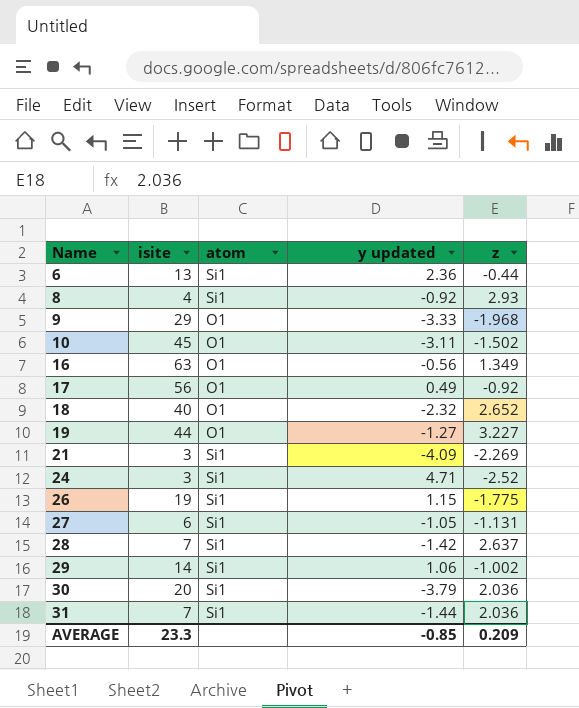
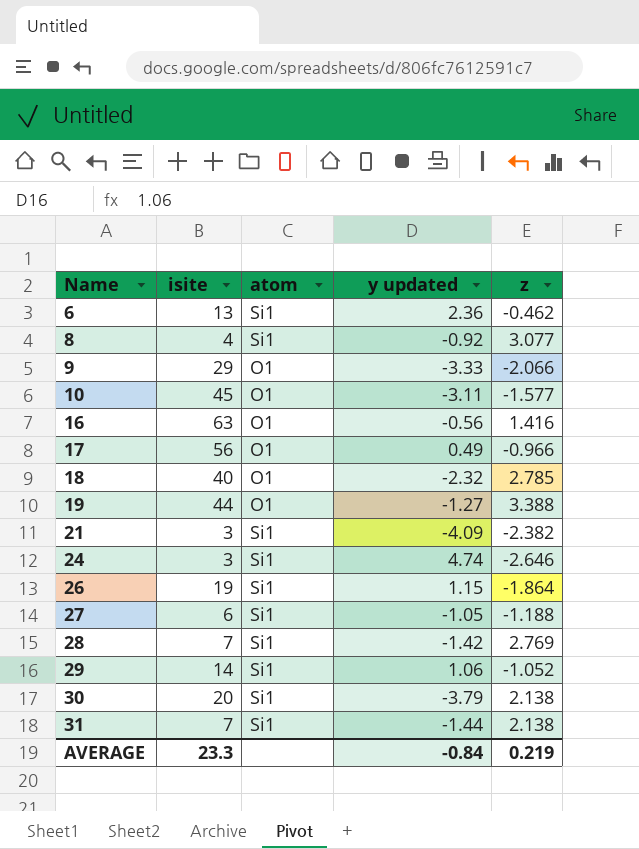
6 | z: -0.44 -> -0.462
8 | z: 2.93 -> 3.077
9 | z: -1.968 -> -2.066
10 | z: -1.502 -> -1.577
16 | z: 1.349 -> 1.416
17 | z: -0.92 -> -0.966
18 | z: 2.652 -> 2.785
19 | z: 3.227 -> 3.388
21 | z: -2.269 -> -2.382
24 | y updated: 4.71 -> 4.74
24 | z: -2.52 -> -2.646
26 | z: -1.775 -> -1.864
27 | z: -1.131 -> -1.188
28 | z: 2.637 -> 2.769
29 | z: -1.002 -> -1.052
30 | z: 2.036 -> 2.138
31 | z: 2.036 -> 2.138
AVERAGE | y updated: -0.85 -> -0.84
AVERAGE | z: 0.209 -> 0.219

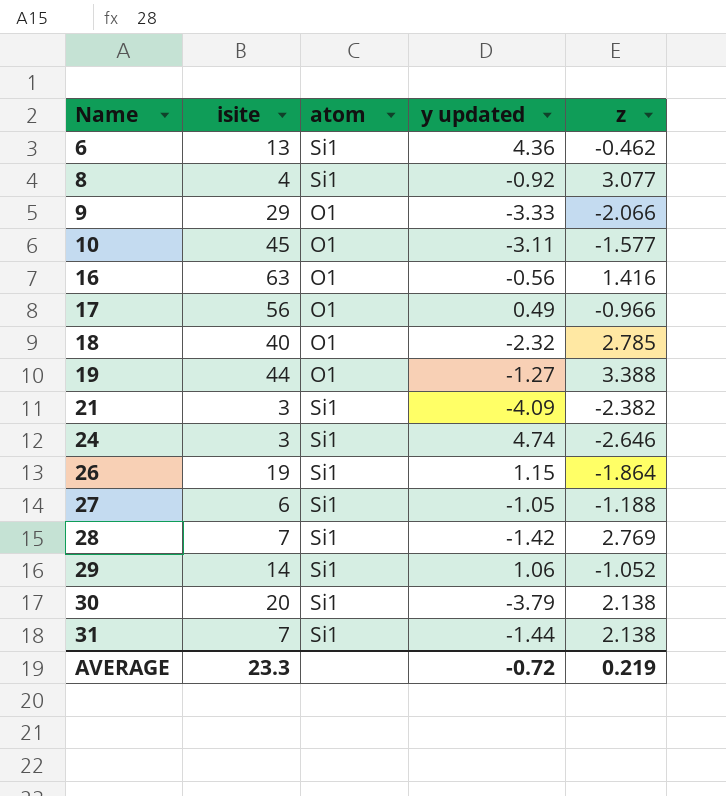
6 | y updated: 2.36 -> 4.36
AVERAGE | y updated: -0.84 -> -0.72

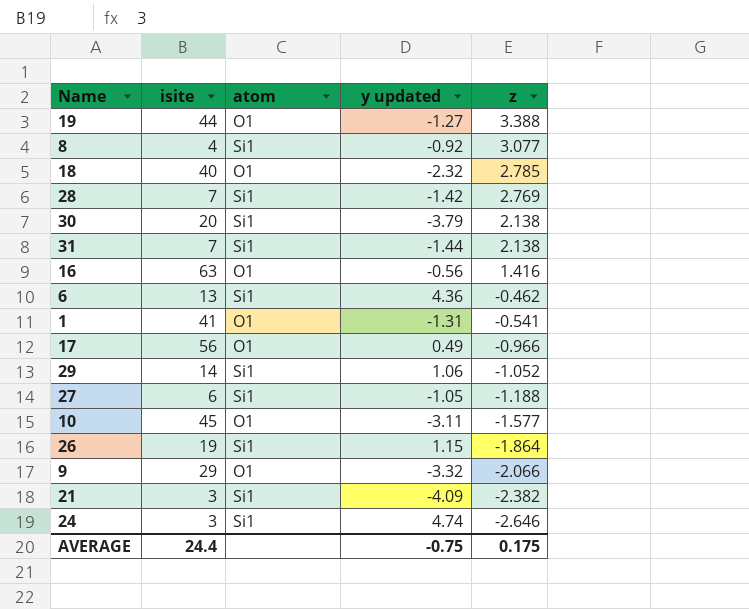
row order: Name ascending -> z descending
row 1: none -> 41 | O1 | -1.31 | -0.541
9 | y updated: -3.33 -> -3.32
AVERAGE | isite: 23.3 -> 24.4
AVERAGE | y updated: -0.72 -> -0.75
AVERAGE | z: 0.219 -> 0.175

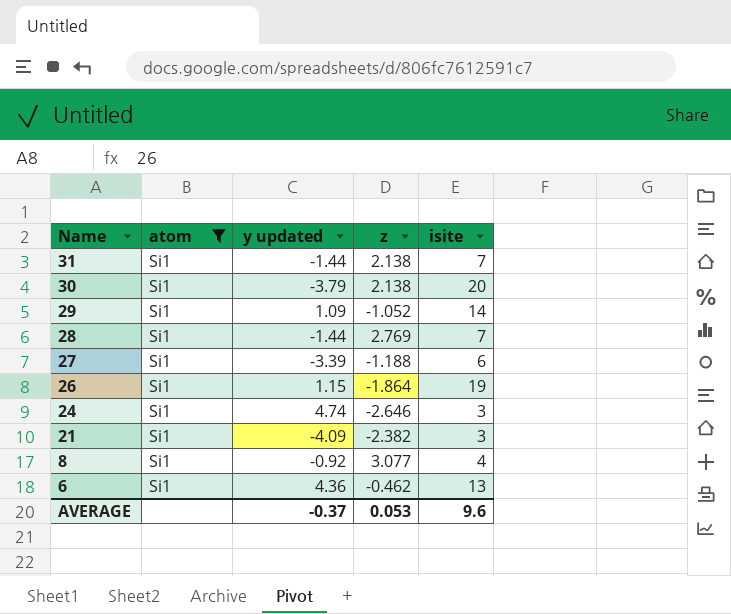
filter: none -> atom = Si1
row order: z descending -> Name descending
column isite | position: 2 -> 5
29 | y updated: 1.06 -> 1.09
28 | y updated: -1.42 -> -1.44
27 | y updated: -1.05 -> -3.39
AVERAGE | y updated: -0.75 -> -0.37
AVERAGE | z: 0.175 -> 0.053
AVERAGE | isite: 24.4 -> 9.6

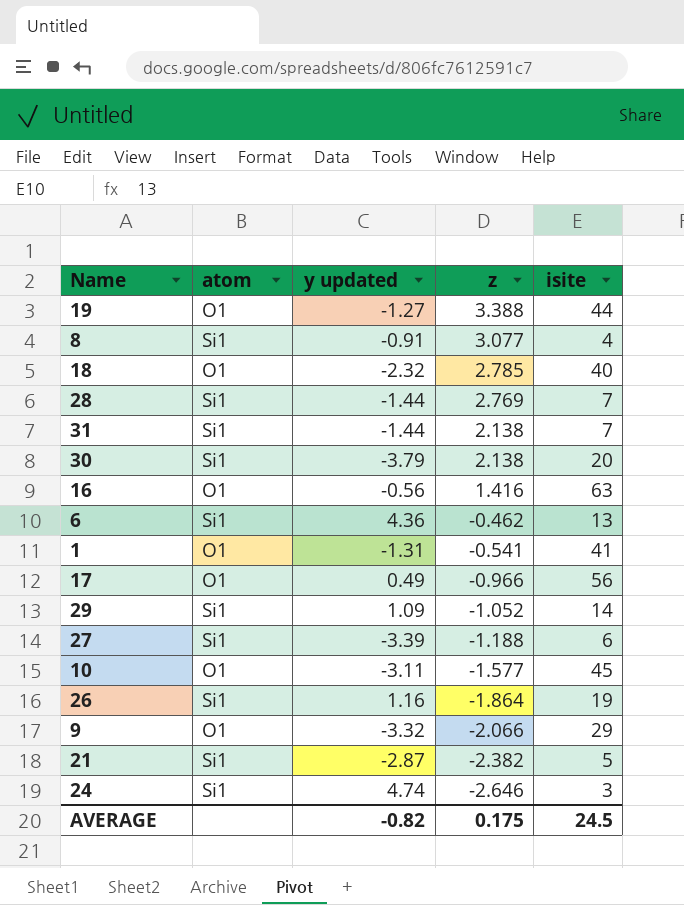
filter: atom = Si1 -> none
row order: Name descending -> z descending
8 | y updated: -0.92 -> -0.91
26 | y updated: 1.15 -> 1.16
21 | y updated: -4.09 -> -2.87
21 | isite: 3 -> 5
AVERAGE | y updated: -0.37 -> -0.82
AVERAGE | z: 0.053 -> 0.175
AVERAGE | isite: 9.6 -> 24.5

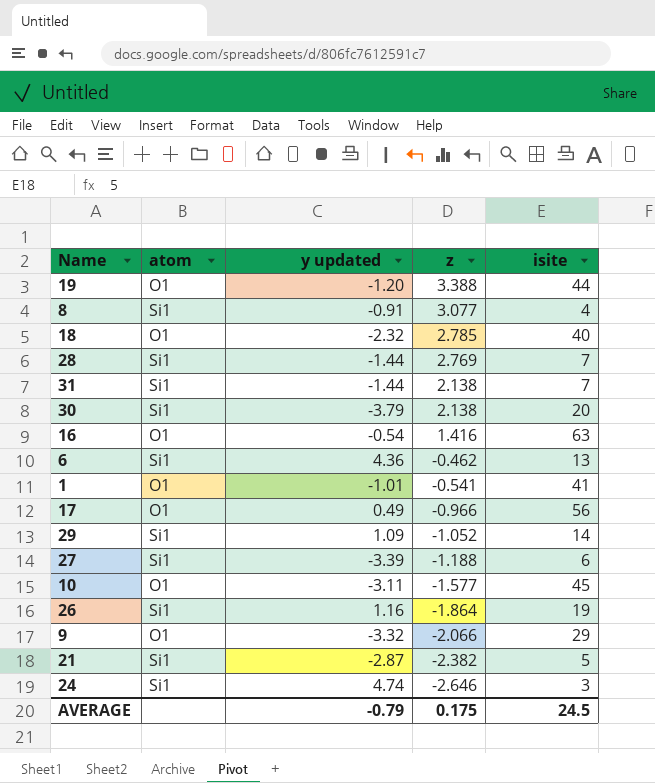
19 | y updated: -1.27 -> -1.20
16 | y updated: -0.56 -> -0.54
1 | y updated: -1.31 -> -1.01
AVERAGE | y updated: -0.82 -> -0.79

